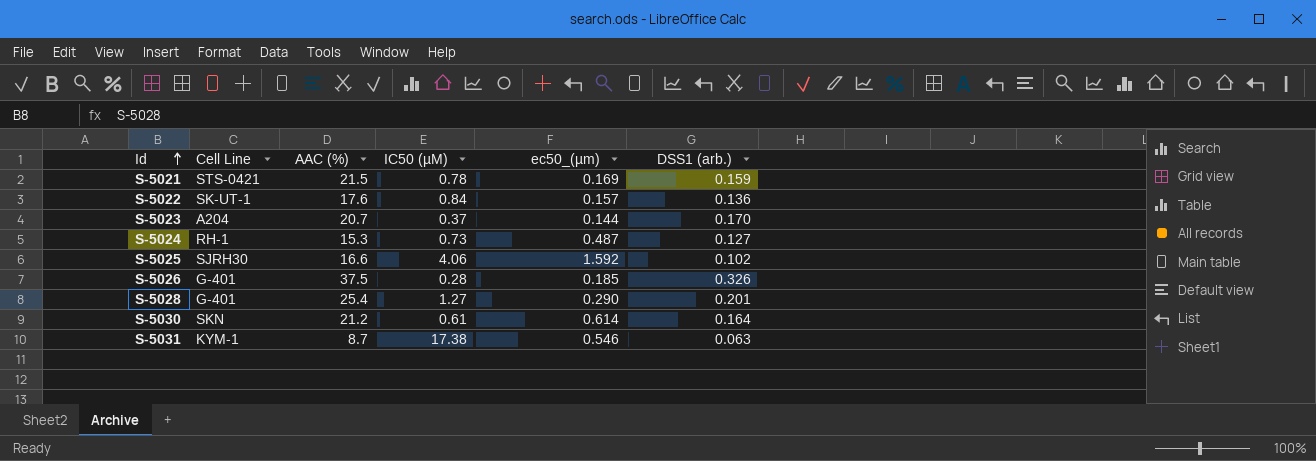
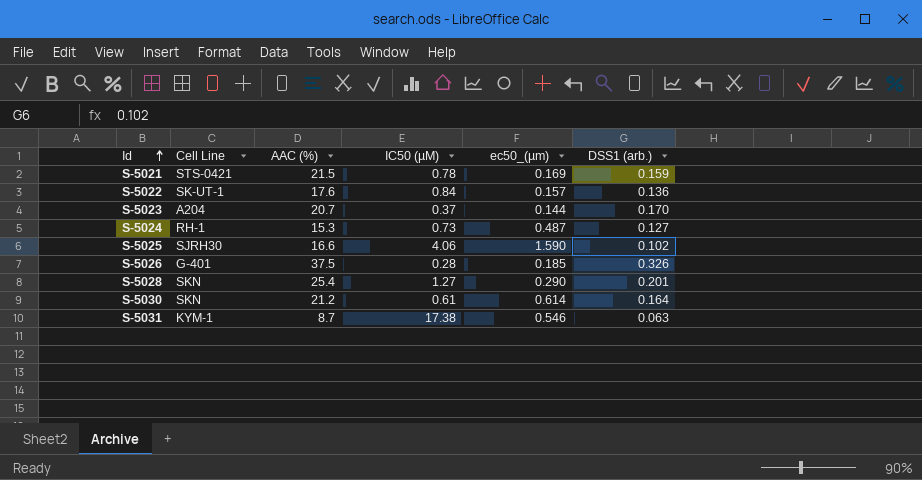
S-5025 | ec50_(µm): 1.592 -> 1.590
S-5028 | Cell Line: G-401 -> SKN

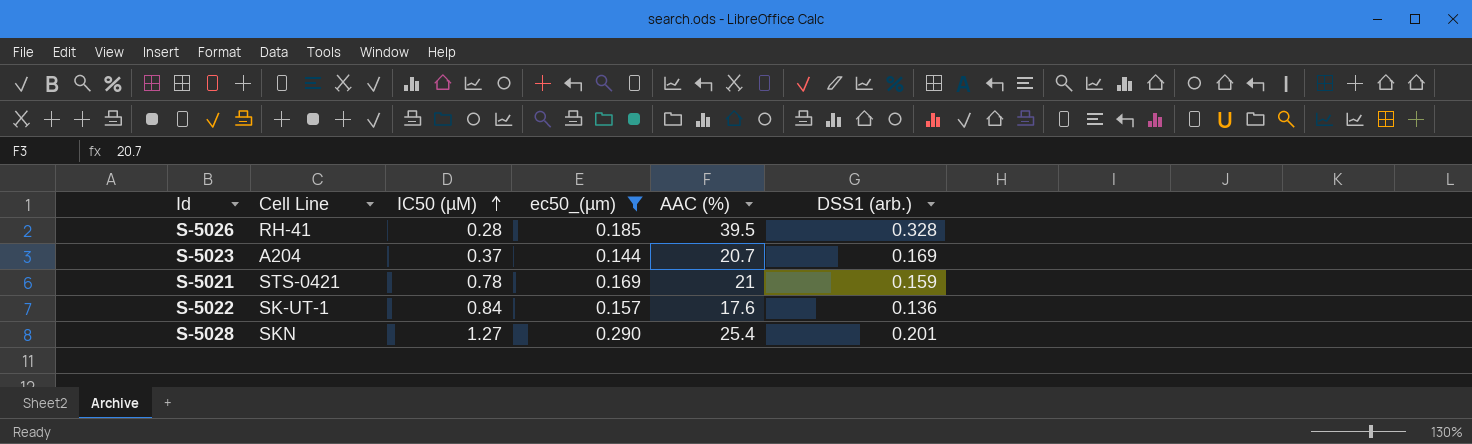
filter: none -> ec50_(µm) <= 0.290
row order: Id ascending -> IC50 (µM) ascending
column AAC (%) | position: 3 -> 5
S-5026 | Cell Line: G-401 -> RH-41
S-5026 | AAC (%): 37.5 -> 39.5
S-5026 | DSS1 (arb.): 0.326 -> 0.328
S-5023 | DSS1 (arb.): 0.170 -> 0.169
S-5021 | AAC (%): 21.5 -> 21

